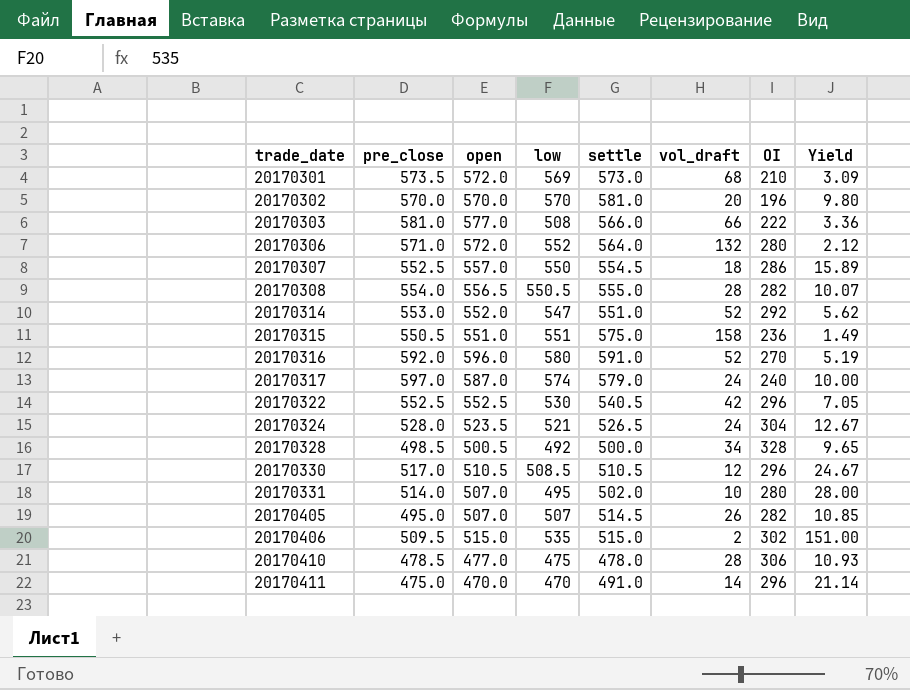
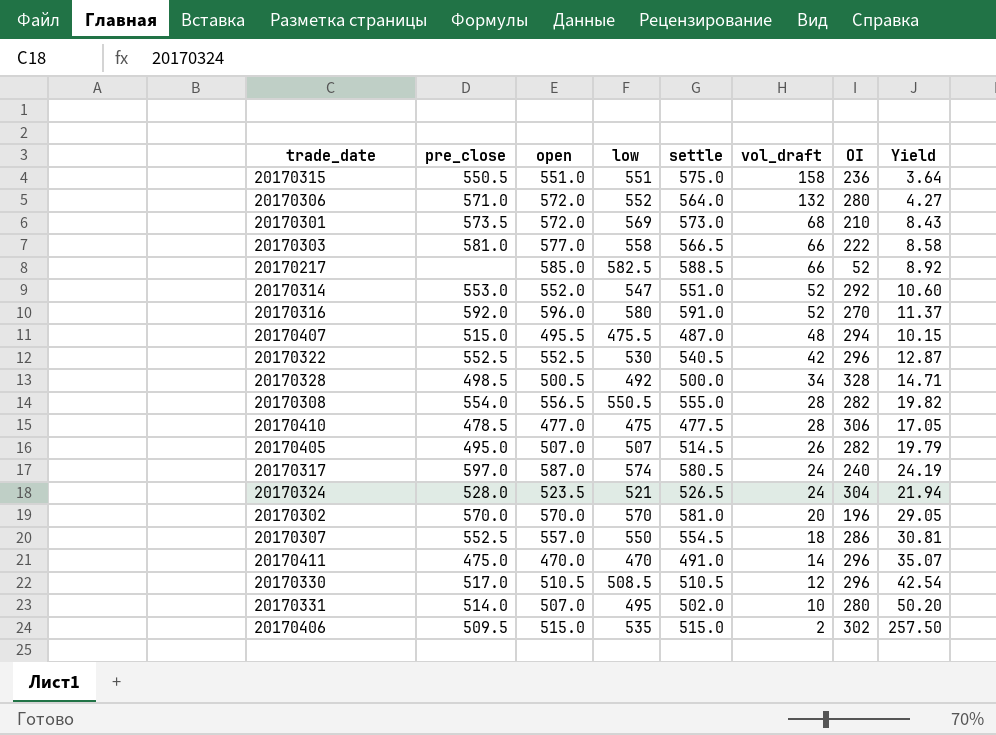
row order: trade_date ascending -> vol_draft descending
column Yield | formula: [OI] / [vol_draft] -> [settle] / [vol_draft]
20170303 | low: 508 -> 558
20170303 | settle: 566.0 -> 566.5
row 20170217: none -> none | 585.0 | 582.5 | 588.5 | 66 | 52 | 8.92
row 20170407: none -> 515.0 | 495.5 | 475.5 | 487.0 | 48 | 294 | 10.15
20170410 | settle: 478.0 -> 477.5
20170317 | settle: 579.0 -> 580.5

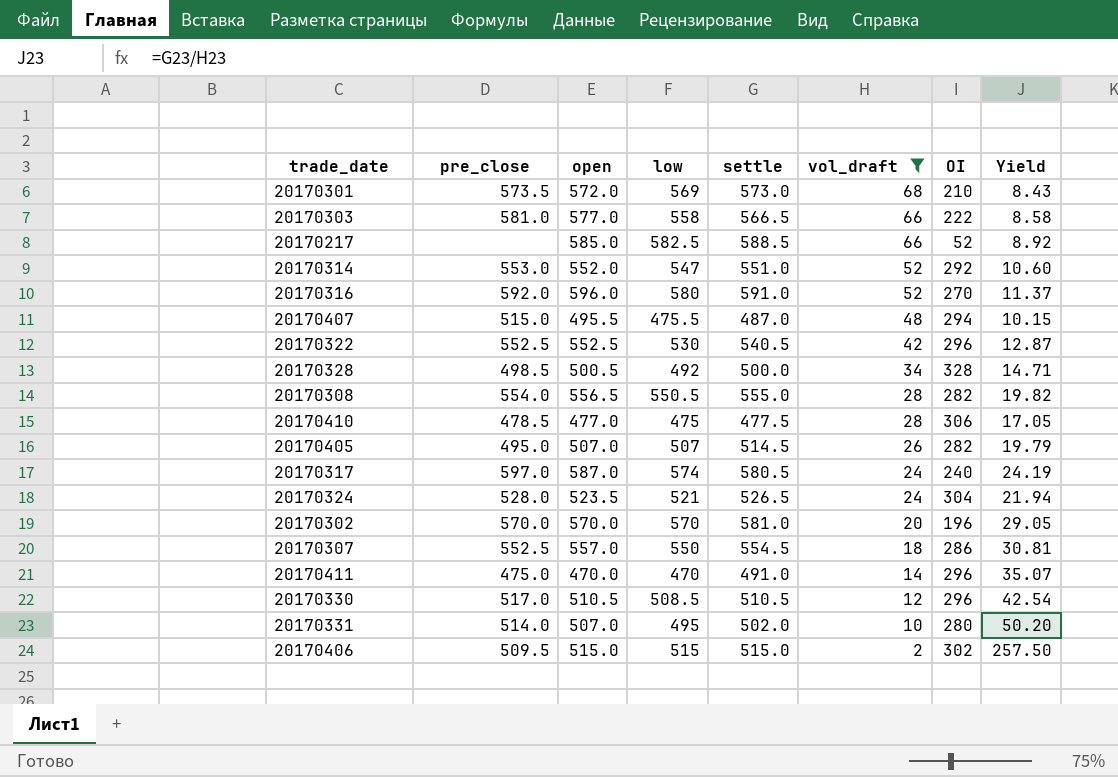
filter: none -> vol_draft <= 68
20170406 | low: 535 -> 515

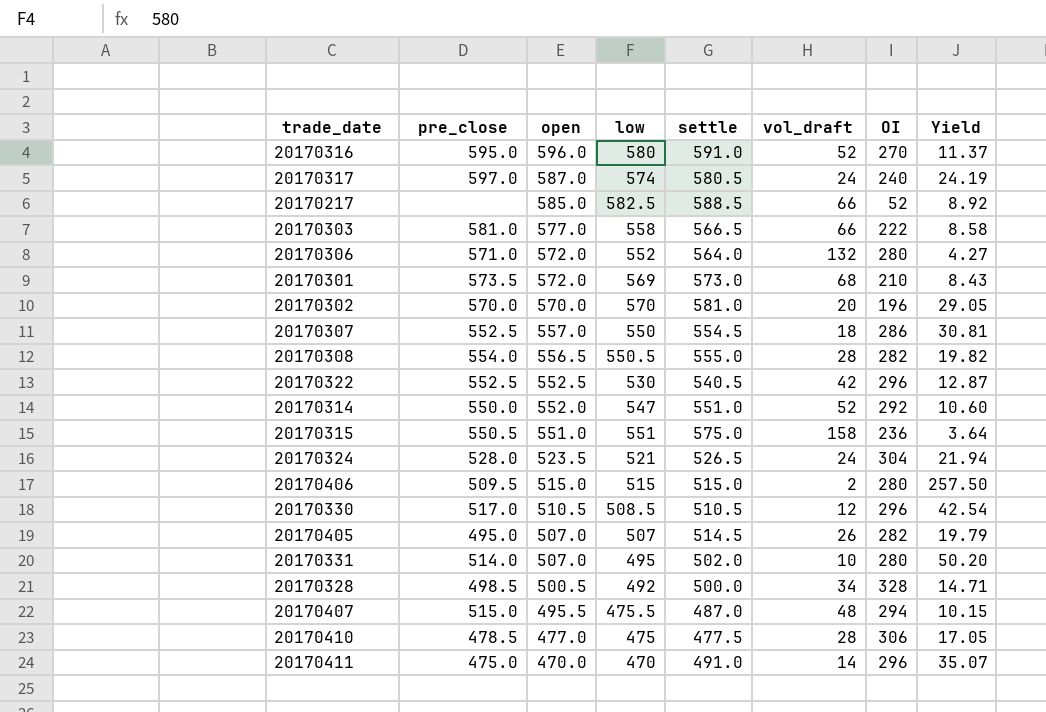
filter: vol_draft <= 68 -> none
row order: vol_draft descending -> open descending
20170316 | pre_close: 592.0 -> 595.0
20170314 | pre_close: 553.0 -> 550.0
20170406 | OI: 302 -> 280

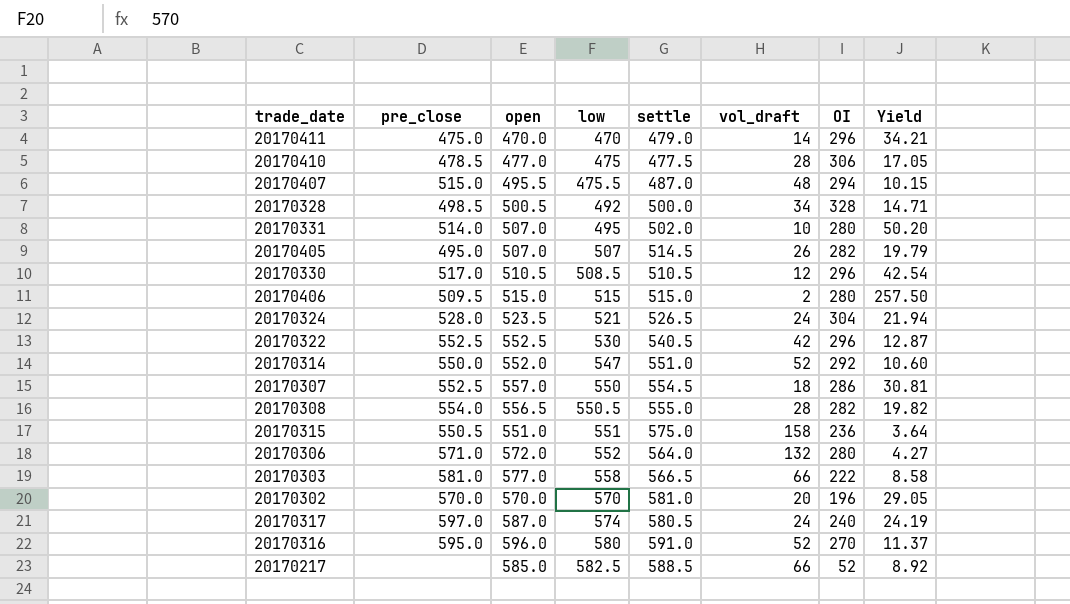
row order: open descending -> low ascending
row 20170301: 573.5 | 572.0 | 569 | 573.0 | 68 | 210 | 8.43 -> none
20170411 | settle: 491.0 -> 479.0
20170411 | Yield: 35.07 -> 34.21

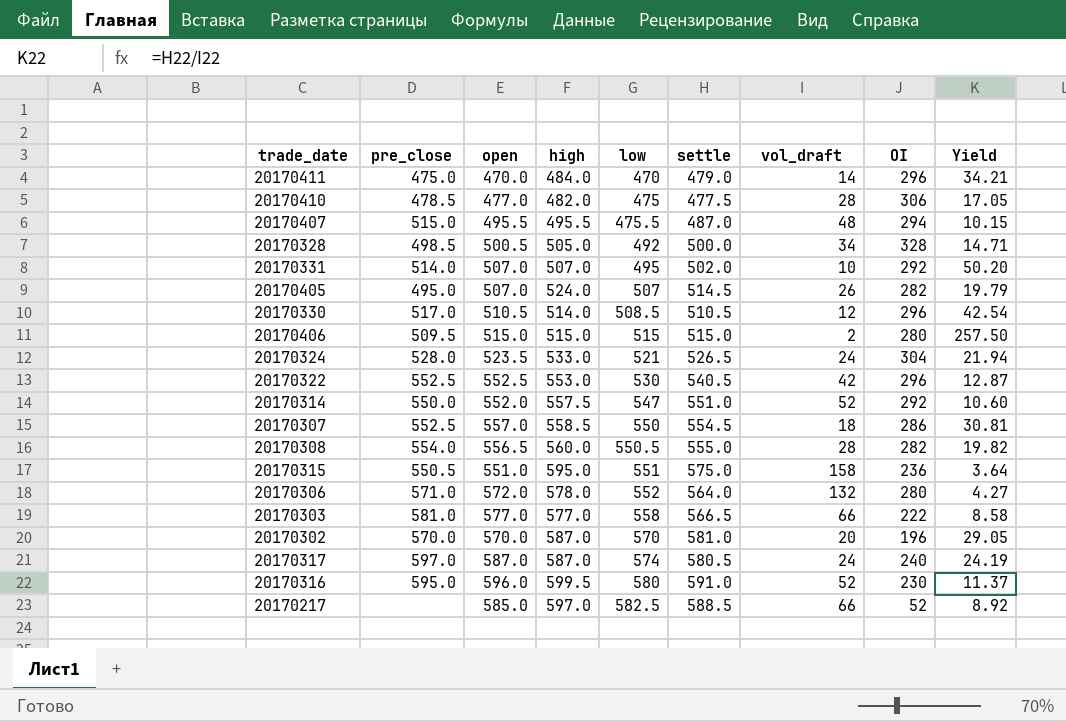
column high | position: none -> 4
20170331 | OI: 280 -> 292
20170316 | OI: 270 -> 230

